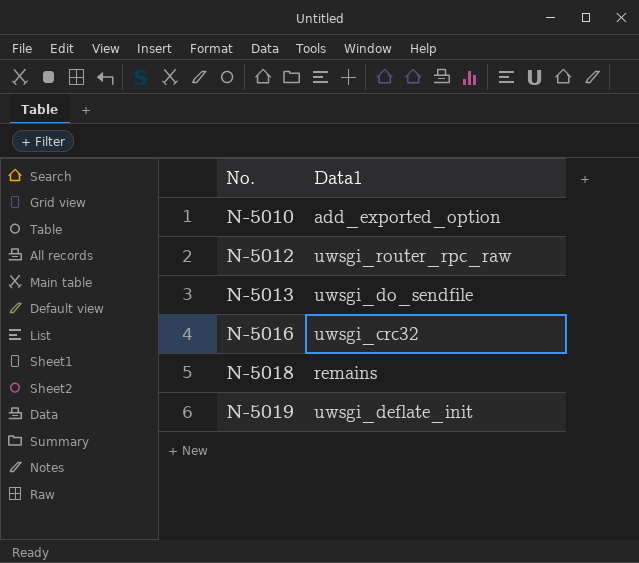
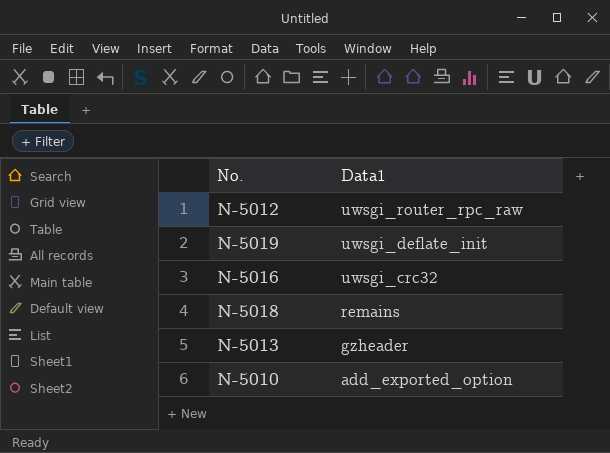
row order: No. ascending -> Data1 descending
N-5013 | Data1: uwsgi_do_sendfile -> gzheader

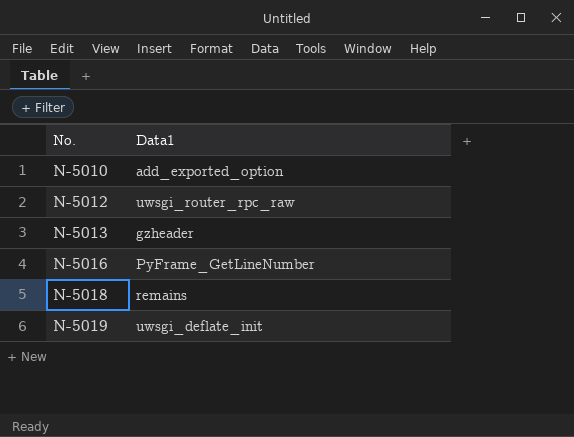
row order: Data1 descending -> No. ascending
N-5016 | Data1: uwsgi_crc32 -> PyFrame_GetLineNumber

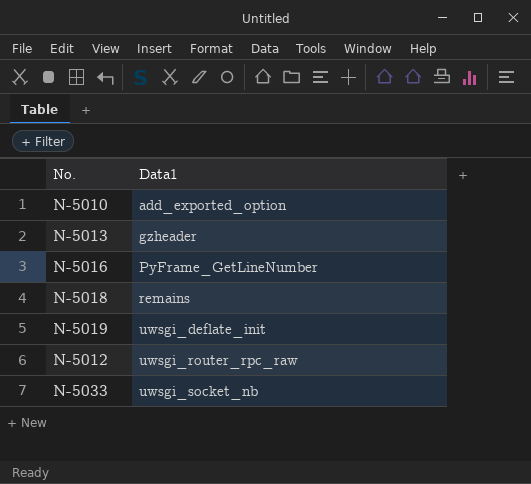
row order: No. ascending -> Data1 ascending
row N-5033: none -> uwsgi_socket_nb

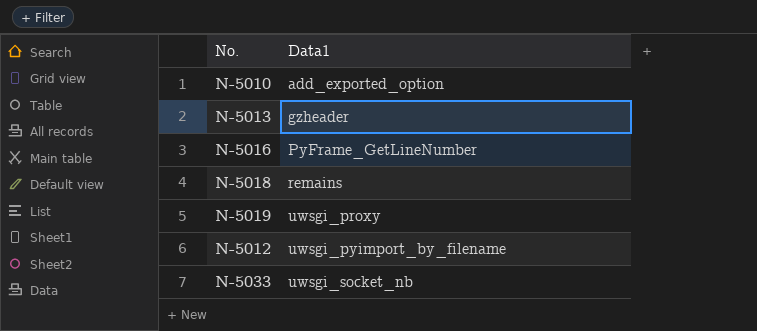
N-5019 | Data1: uwsgi_deflate_init -> uwsgi_proxy
N-5012 | Data1: uwsgi_router_rpc_raw -> uwsgi_pyimport_by_filename

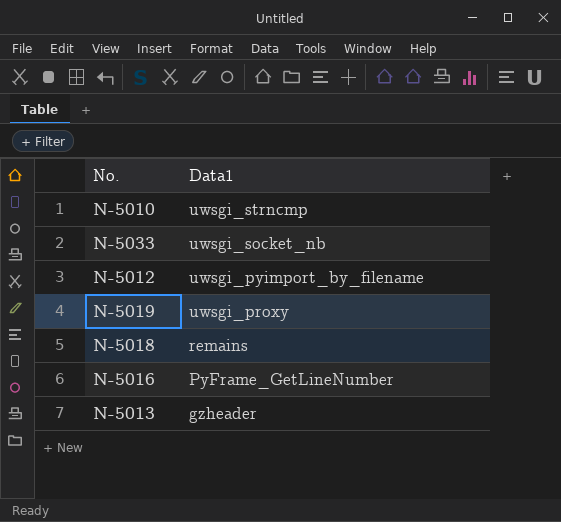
row order: Data1 ascending -> Data1 descending
N-5010 | Data1: add_exported_option -> uwsgi_strncmp

